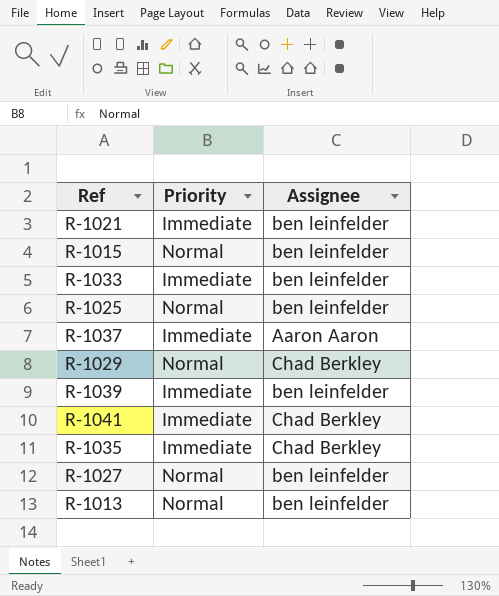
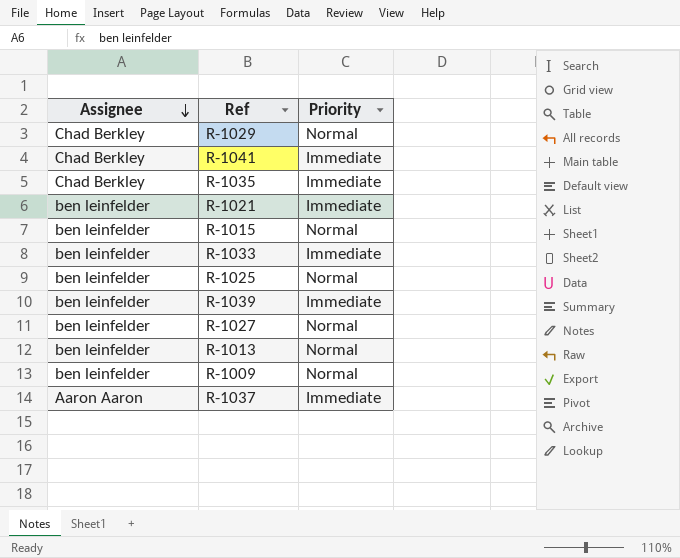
row order: none -> Assignee descending
column Assignee | position: 3 -> 1
row R-1009: none -> ben leinfelder | Normal

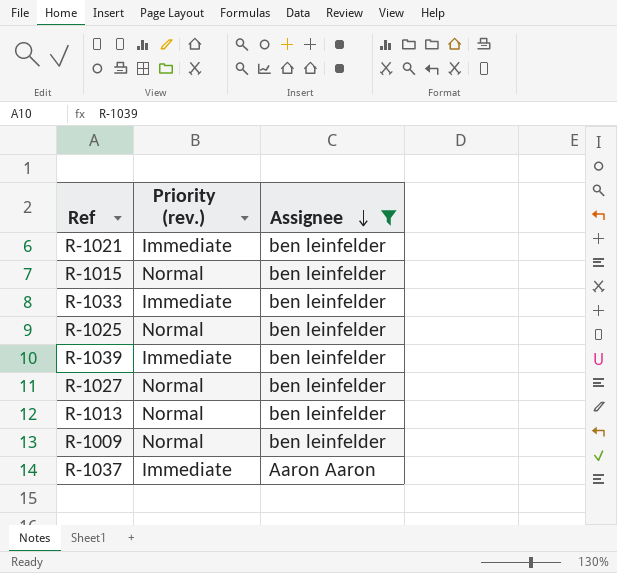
filter: none -> Assignee != Chad Berkley
column name: Priority -> Priority (rev.)
column Assignee | position: 1 -> 3

